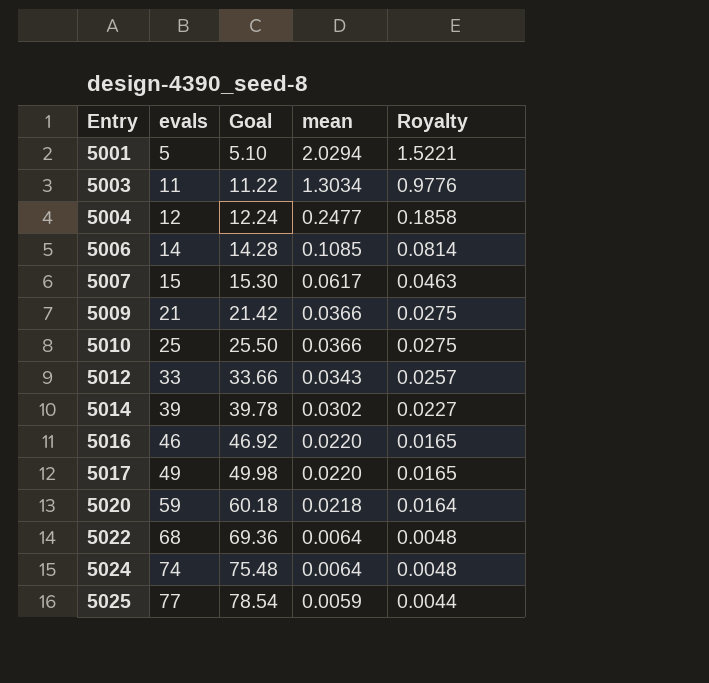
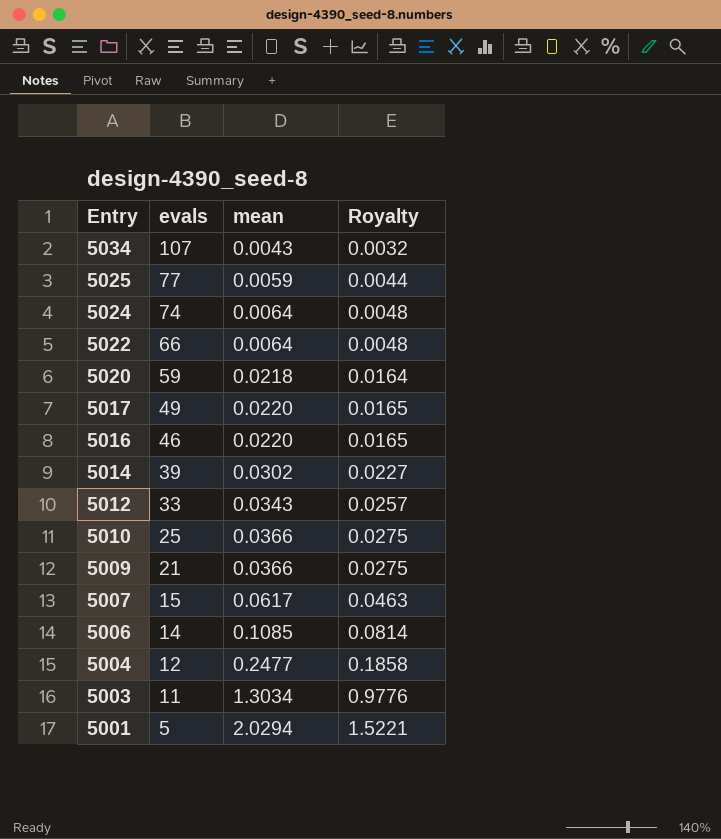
row order: Entry ascending -> Entry descending
column Goal | formula: [evals] * 1.02 -> none
row 5034: none -> 107 | 0.0043 | 0.0032
5022 | evals: 68 -> 66

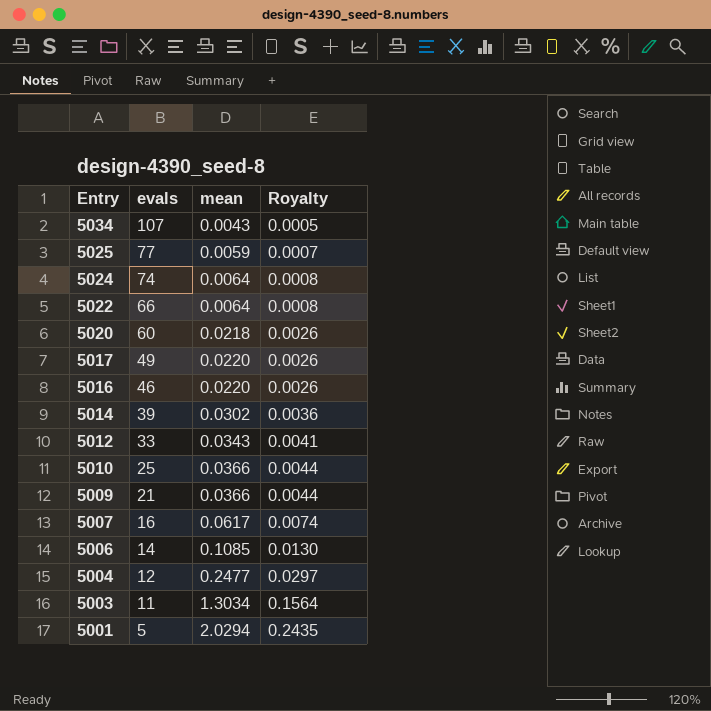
column Royalty | formula: [mean] * 0.75 -> [mean] * 0.12
5020 | evals: 59 -> 60
5007 | evals: 15 -> 16

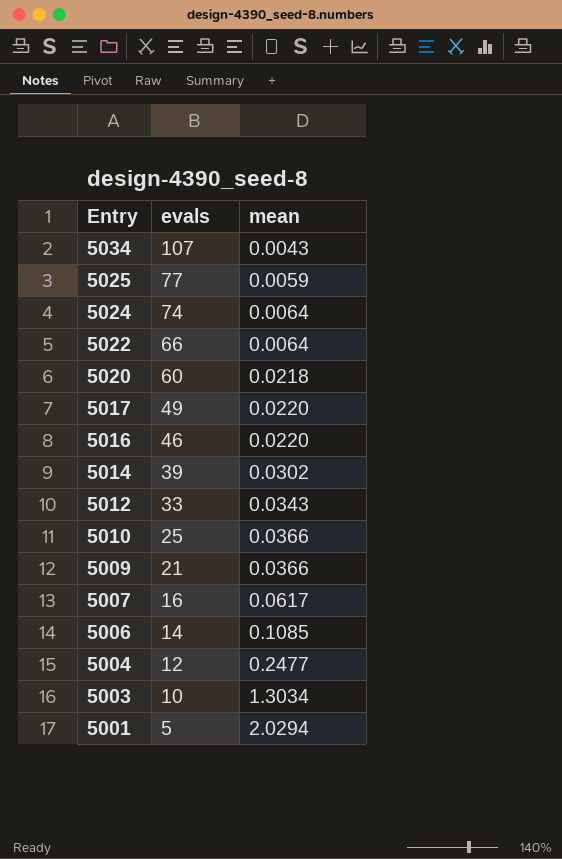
column Royalty | formula: [mean] * 0.12 -> none
5003 | evals: 11 -> 10

